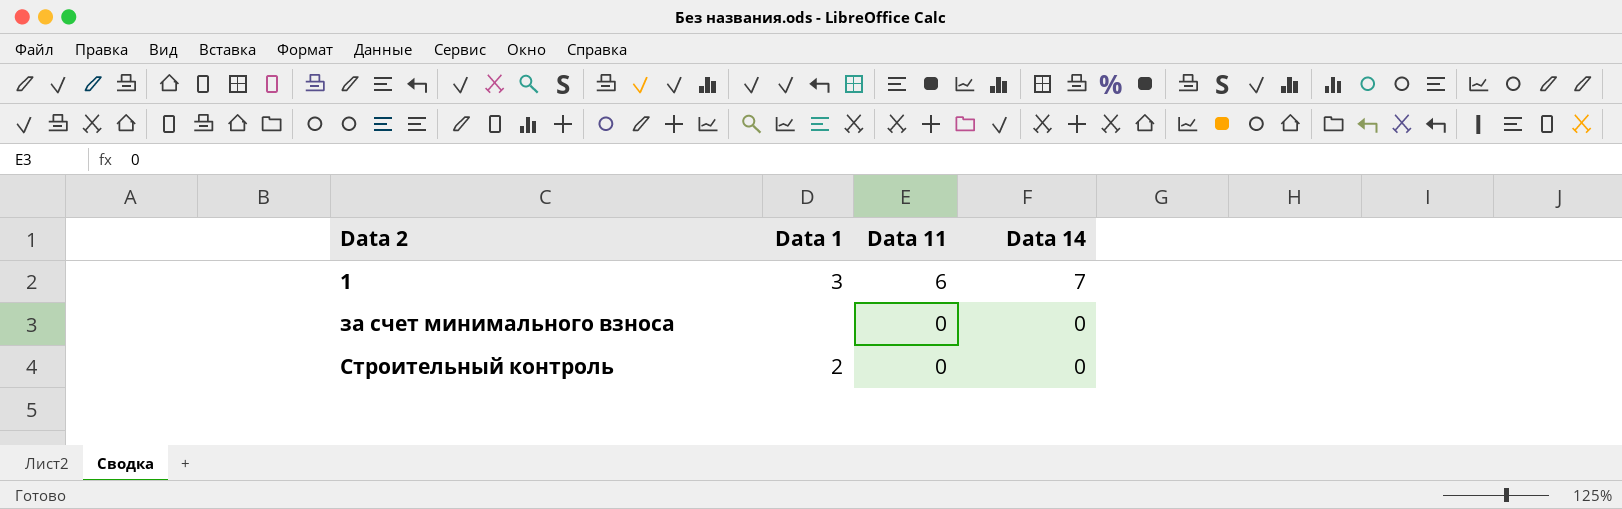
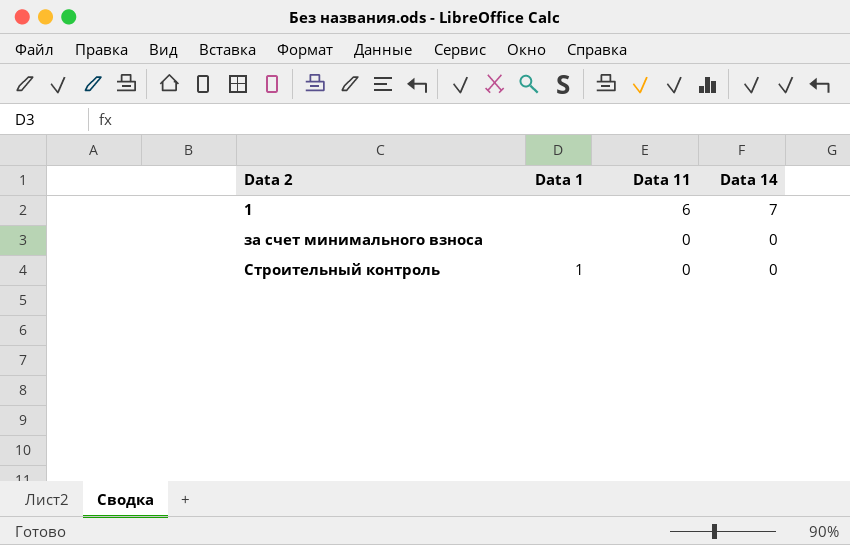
1 | Data 1: 3 -> none
Строительный контроль | Data 1: 2 -> 1

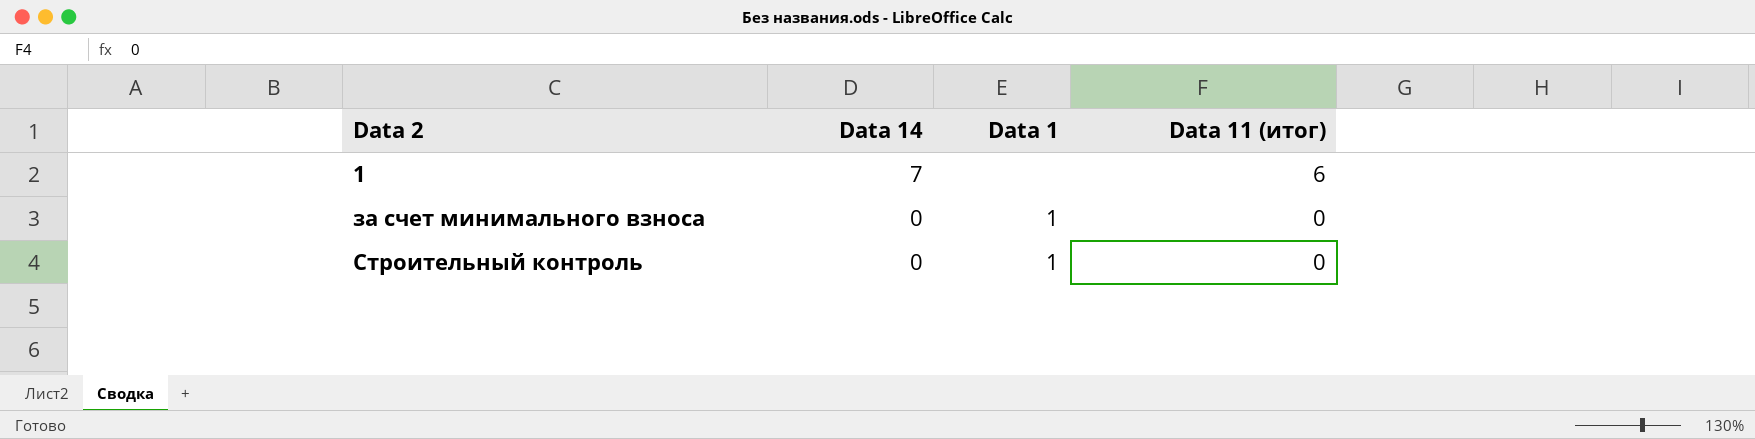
column Data 14 | position: 4 -> 2
column name: Data 11 -> Data 11 (итог)
за счет минимального взноса | Data 1: none -> 1

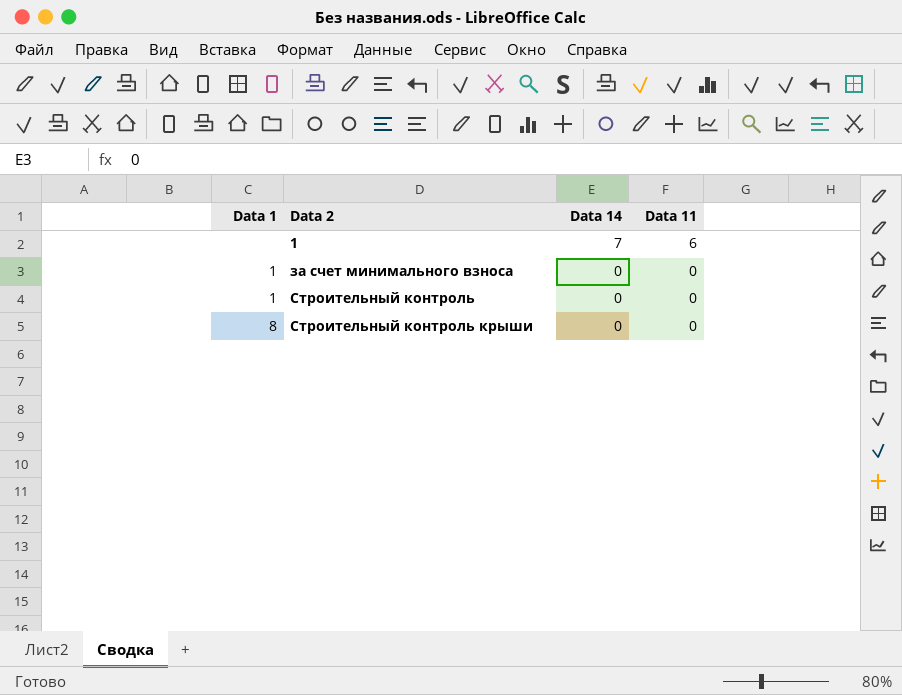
column Data 1 | position: 3 -> 1
column name: Data 11 (итог) -> Data 11
row Строительный контроль крыши: none -> 8 | 0 | 0

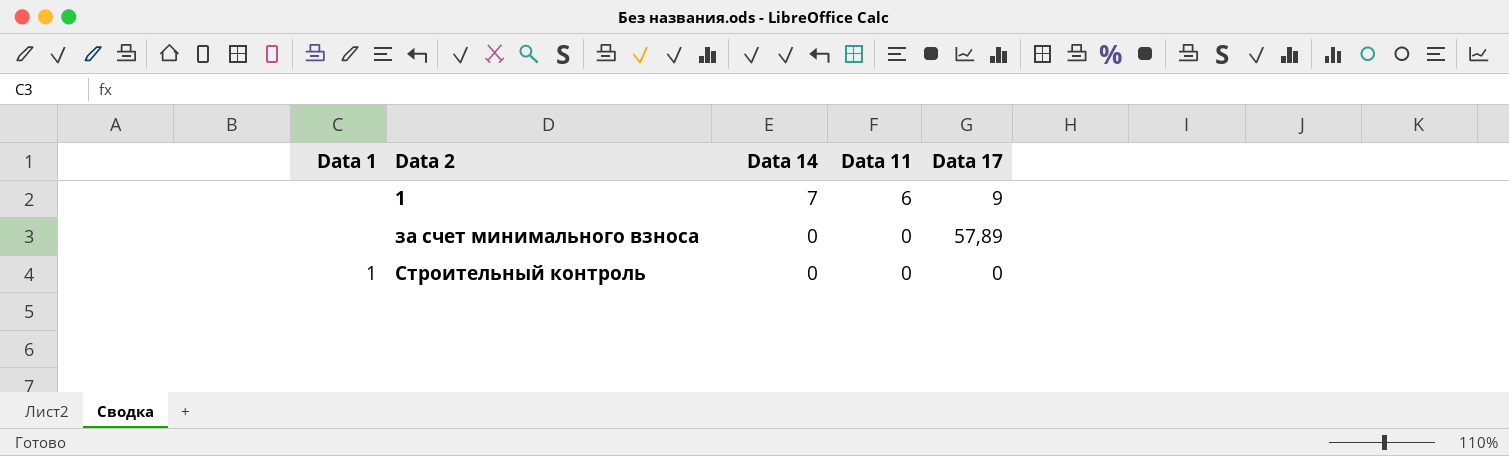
column Data 17 | position: none -> 5
row Строительный контроль крыши: 8 | 0 | 0 -> none
за счет минимального взноса | Data 1: 1 -> none

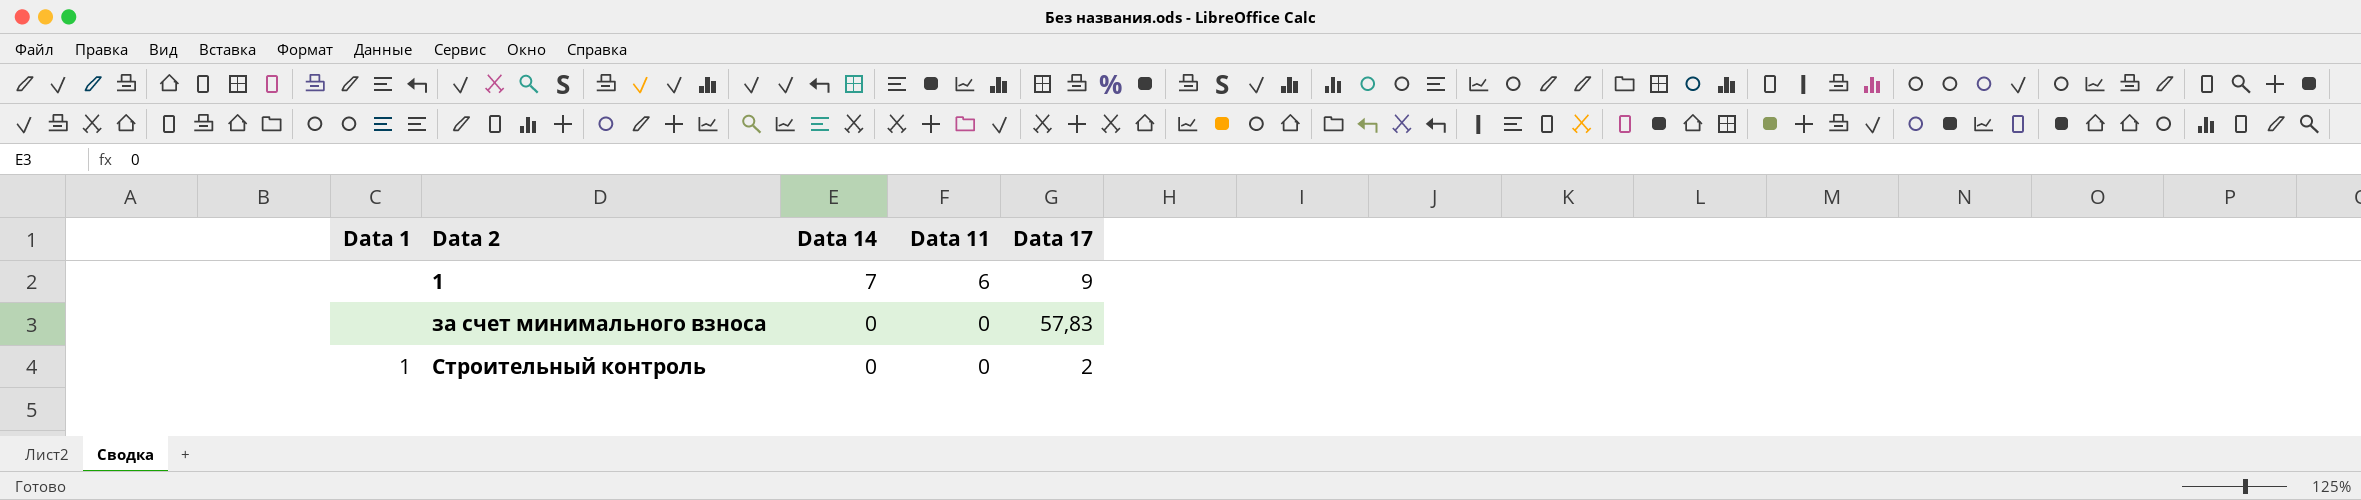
за счет минимального взноса | Data 17: 57,89 -> 57,83
Строительный контроль | Data 17: 0 -> 2

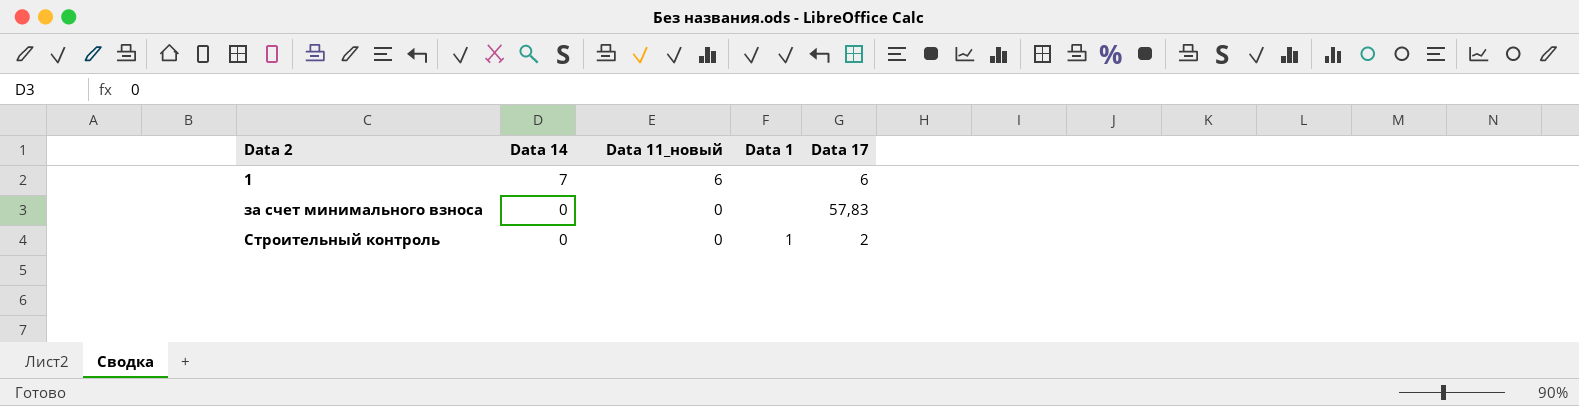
column name: Data 11 -> Data 11_новый
column Data 1 | position: 1 -> 4
1 | Data 17: 9 -> 6

